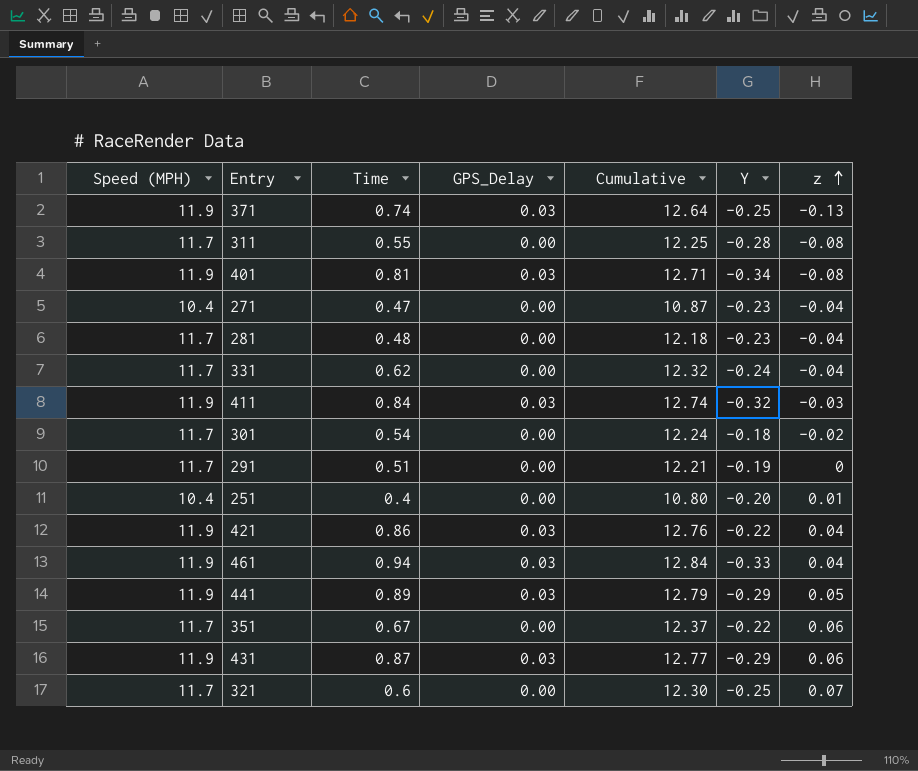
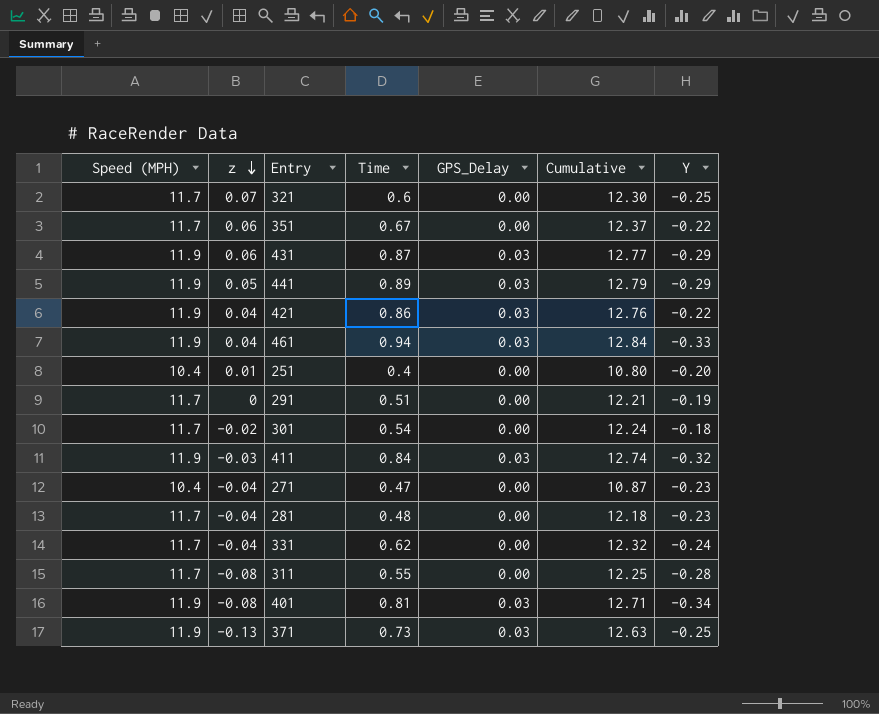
row order: z ascending -> z descending
column z | position: 7 -> 2
371 | Time: 0.74 -> 0.73
371 | Cumulative: 12.64 -> 12.63

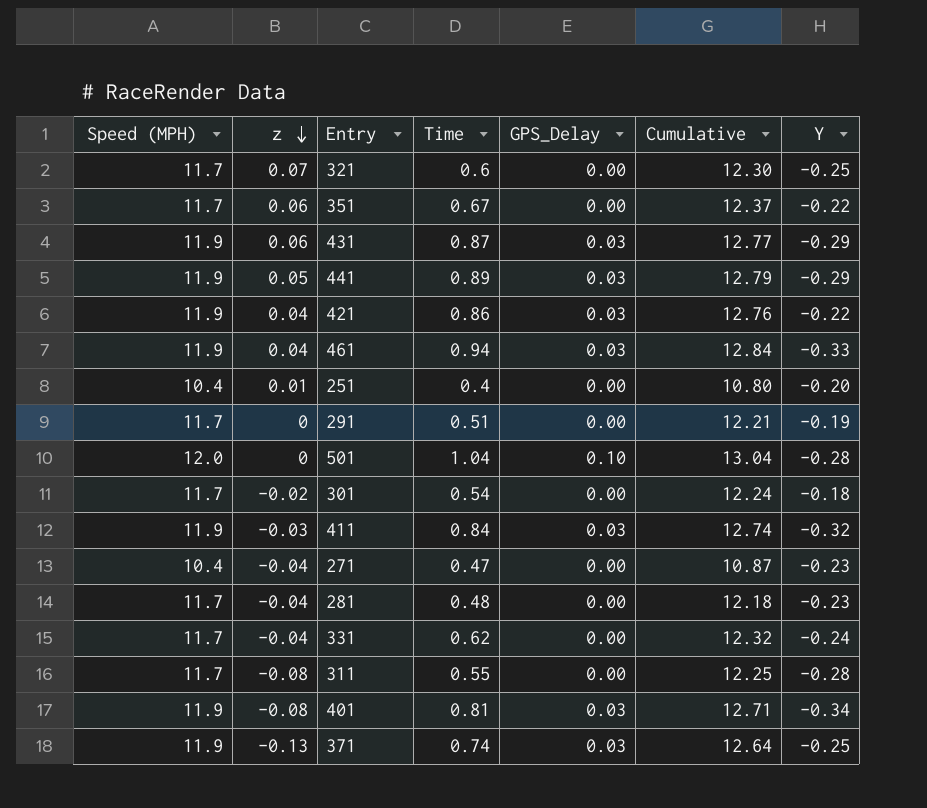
row 501: none -> 12.0 | 0 | 1.04 | 0.10 | 13.04 | -0.28
371 | Time: 0.73 -> 0.74
371 | Cumulative: 12.63 -> 12.64

